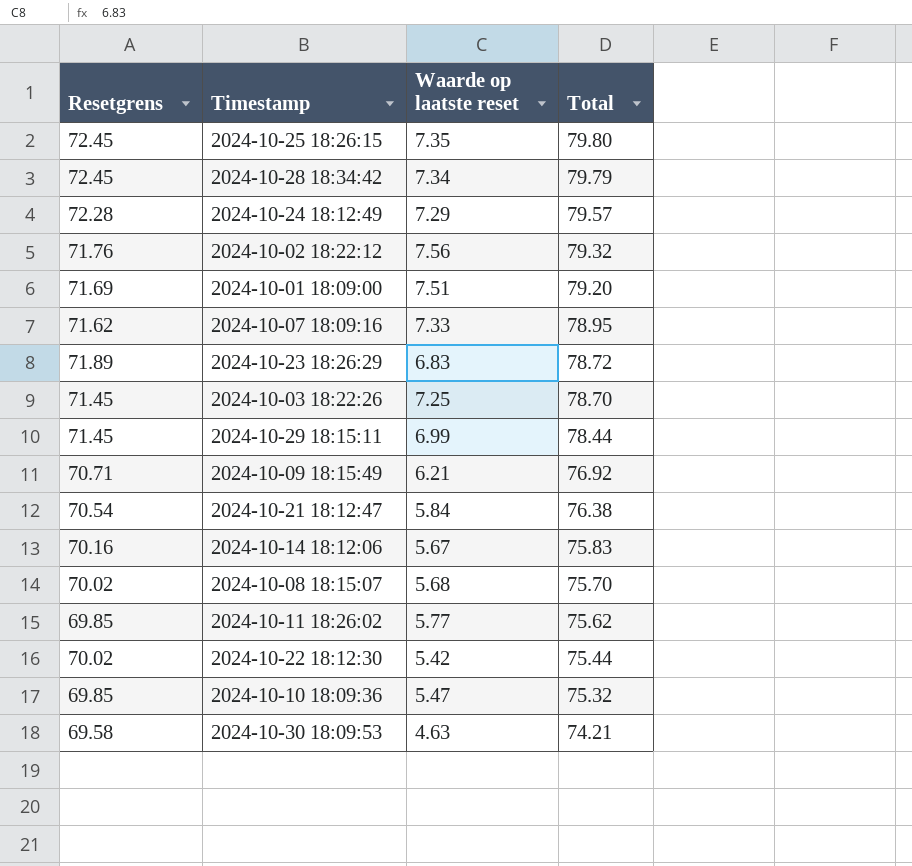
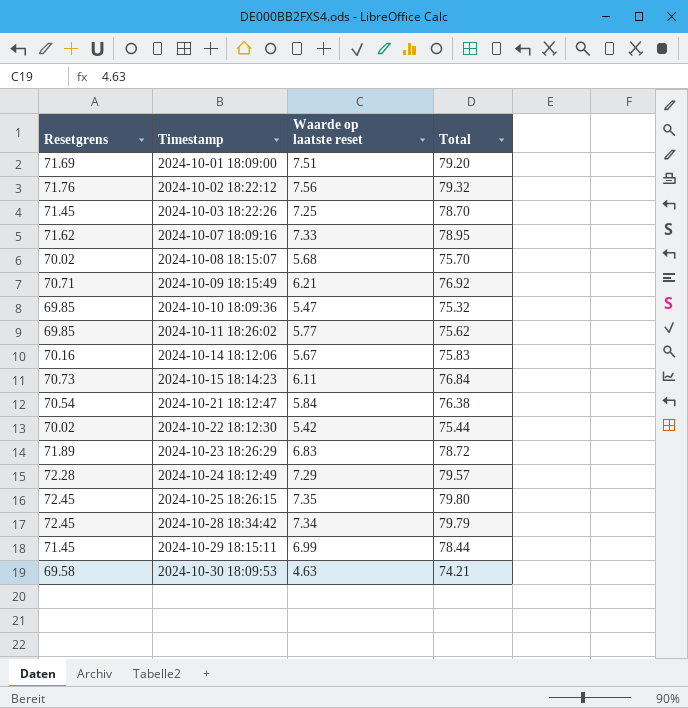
row order: Total descending -> Timestamp ascending
row 2024-10-15 18:14:23: none -> 70.73 | 6.11 | 76.84

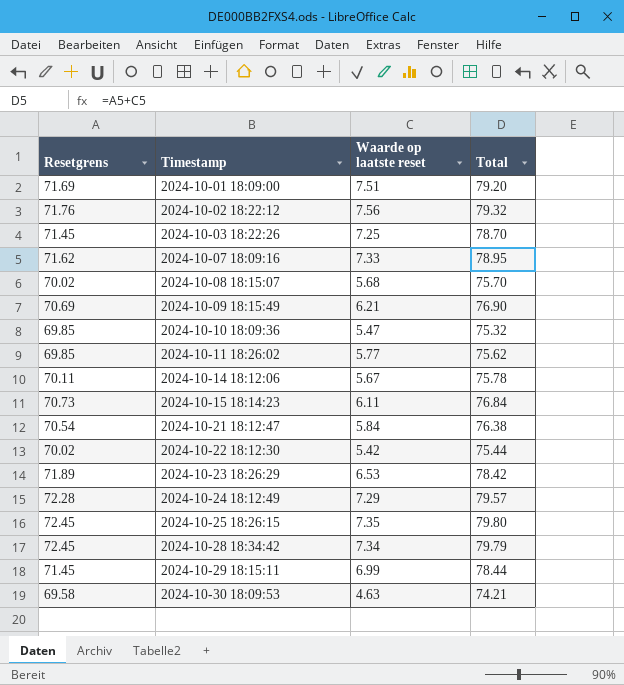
2024-10-09 18:15:49 | Resetgrens: 70.71 -> 70.69
2024-10-09 18:15:49 | Total: 76.92 -> 76.90
2024-10-14 18:12:06 | Resetgrens: 70.16 -> 70.11
2024-10-14 18:12:06 | Total: 75.83 -> 75.78
2024-10-23 18:26:29 | Waarde op laatste reset: 6.83 -> 6.53
2024-10-23 18:26:29 | Total: 78.72 -> 78.42

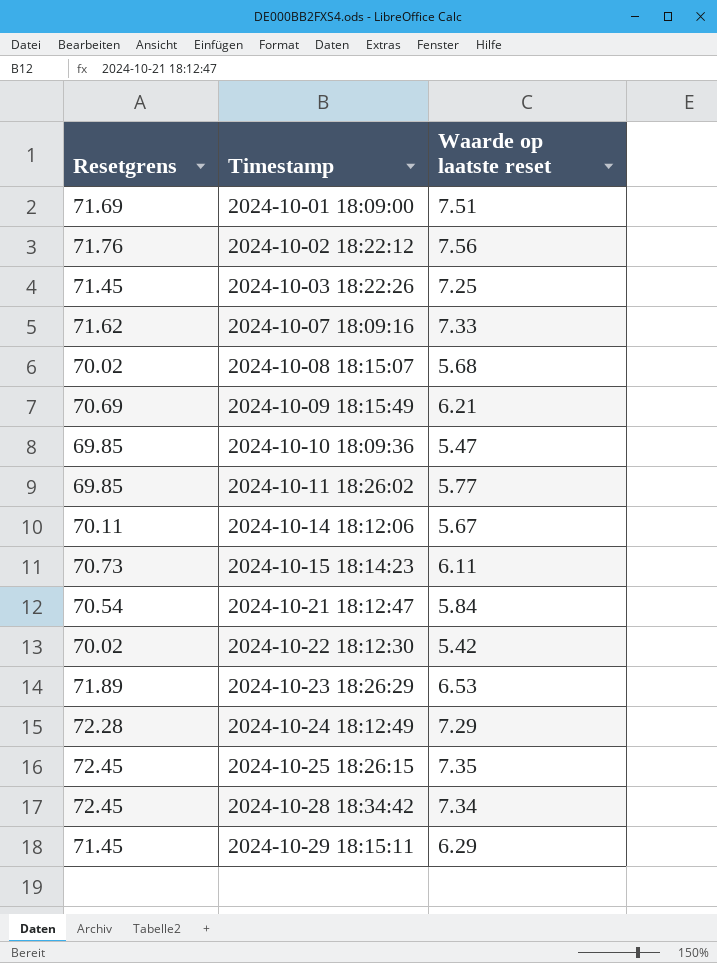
column Total | formula: [Resetgrens] + [Waarde op laatste reset] -> none
row 2024-10-30 18:09:53: 69.58 | 4.63 | 74.21 -> none
2024-10-29 18:15:11 | Waarde op laatste reset: 6.99 -> 6.29

